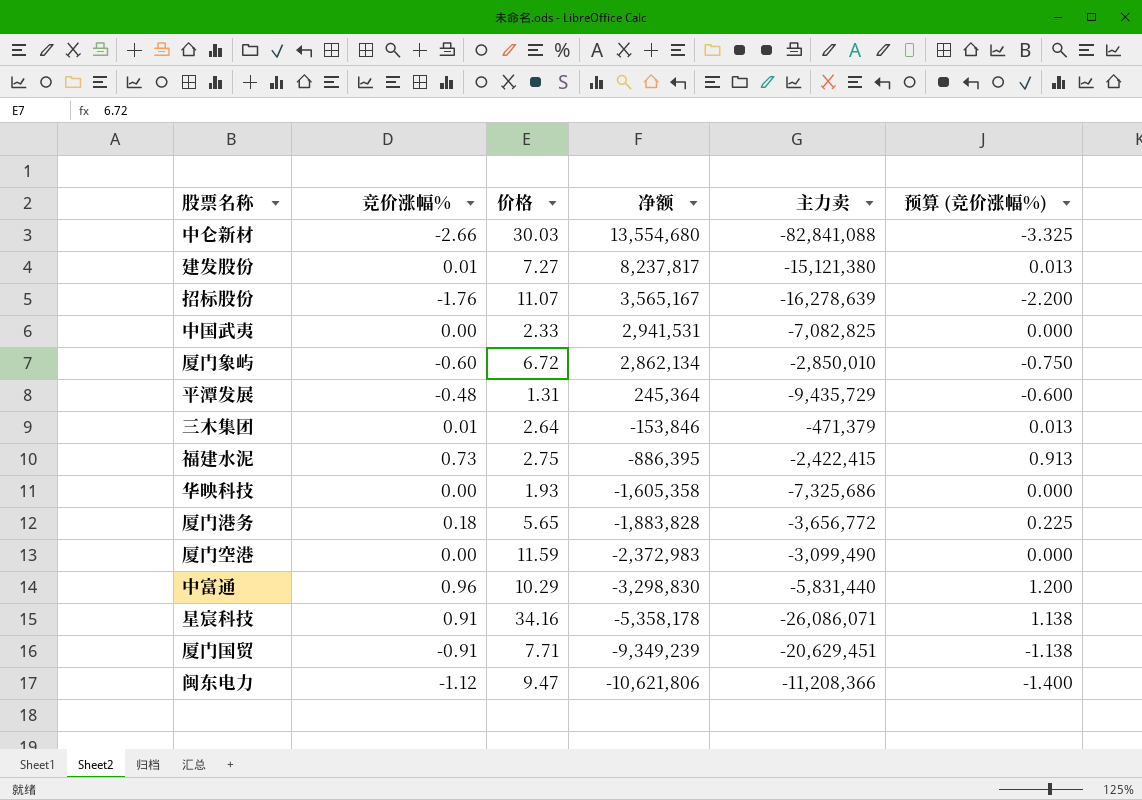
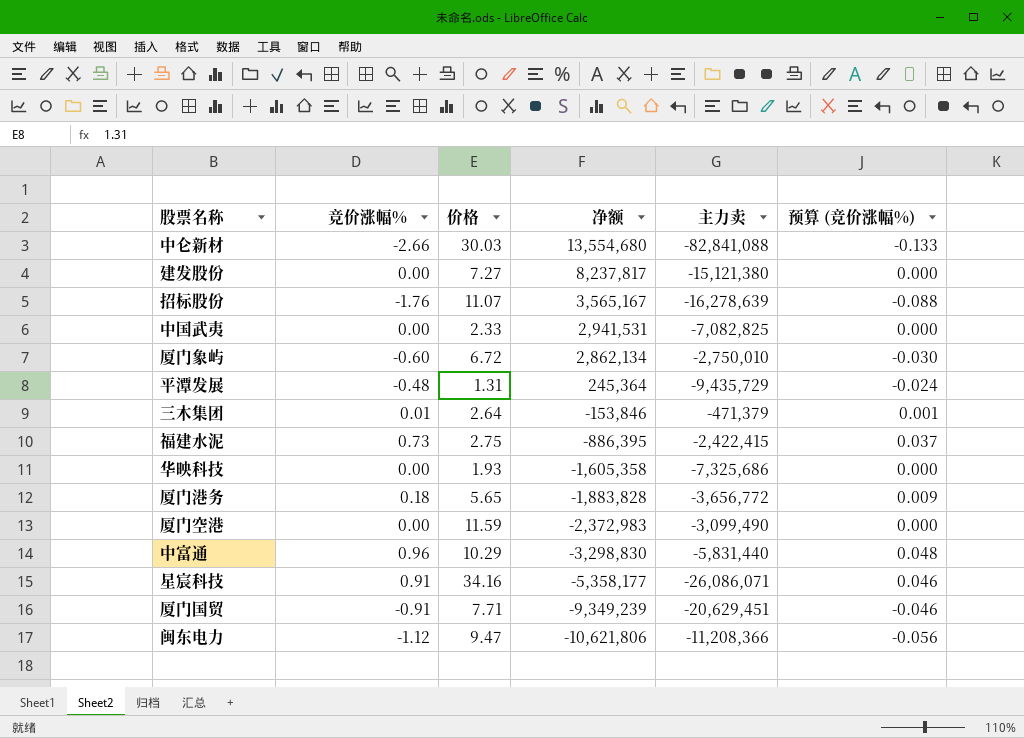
column 预算 (竞价涨幅%) | formula: [竞价涨幅%] * 1.25 -> [竞价涨幅%] * 0.05
建发股份 | 竞价涨幅%: 0.01 -> 0.00
厦门象屿 | 主力卖: -2,850,010 -> -2,750,010
星宸科技 | 净额: -5,358,178 -> -5,358,177

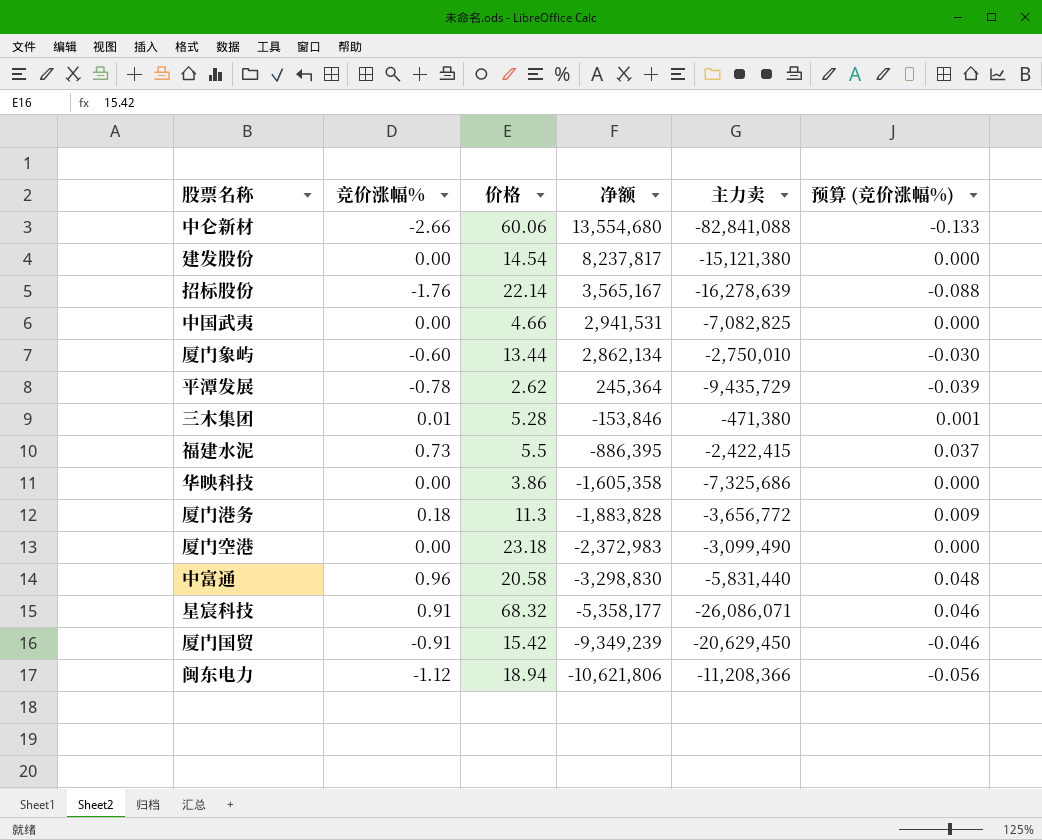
中仑新材 | 价格: 30.03 -> 60.06
建发股份 | 价格: 7.27 -> 14.54
招标股份 | 价格: 11.07 -> 22.14
中国武夷 | 价格: 2.33 -> 4.66
厦门象屿 | 价格: 6.72 -> 13.44
平潭发展 | 竞价涨幅%: -0.48 -> -0.78
平潭发展 | 价格: 1.31 -> 2.62
平潭发展 | 预算 (竞价涨幅%): -0.024 -> -0.039
三木集团 | 价格: 2.64 -> 5.28
三木集团 | 主力卖: -471,379 -> -471,380
福建水泥 | 价格: 2.75 -> 5.5
华映科技 | 价格: 1.93 -> 3.86
厦门港务 | 价格: 5.65 -> 11.3
厦门空港 | 价格: 11.59 -> 23.18
中富通 | 价格: 10.29 -> 20.58
星宸科技 | 价格: 34.16 -> 68.32
厦门国贸 | 价格: 7.71 -> 15.42
厦门国贸 | 主力卖: -20,629,451 -> -20,629,450
闽东电力 | 价格: 9.47 -> 18.94

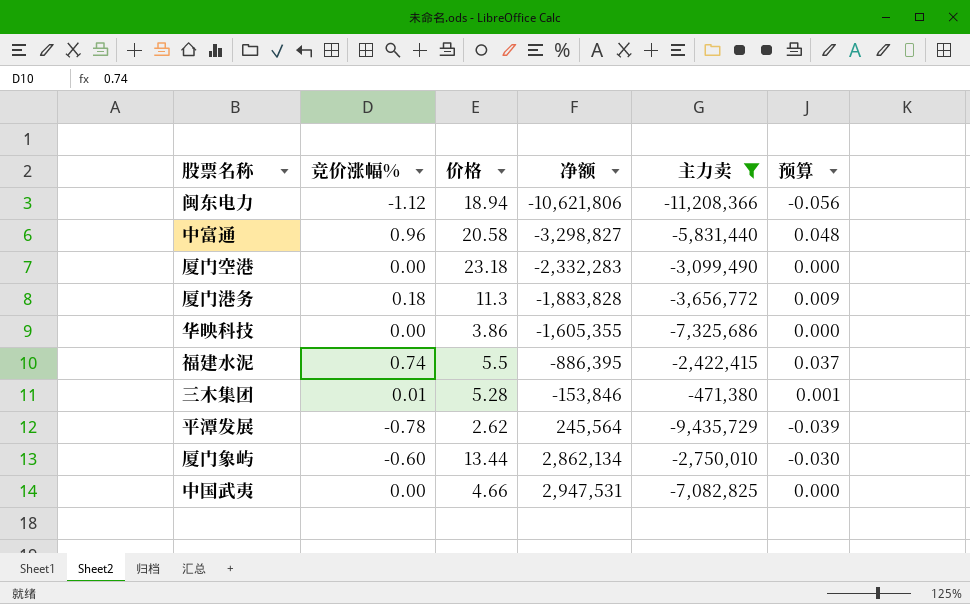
filter: none -> 主力卖 >= -11,208,366
row order: 净额 descending -> 净额 ascending
column name: 预算 (竞价涨幅%) -> 预算
中富通 | 净额: -3,298,830 -> -3,298,827
厦门空港 | 净额: -2,372,983 -> -2,332,283
华映科技 | 净额: -1,605,358 -> -1,605,355
福建水泥 | 竞价涨幅%: 0.73 -> 0.74
平潭发展 | 净额: 245,364 -> 245,564
中国武夷 | 净额: 2,941,531 -> 2,947,531

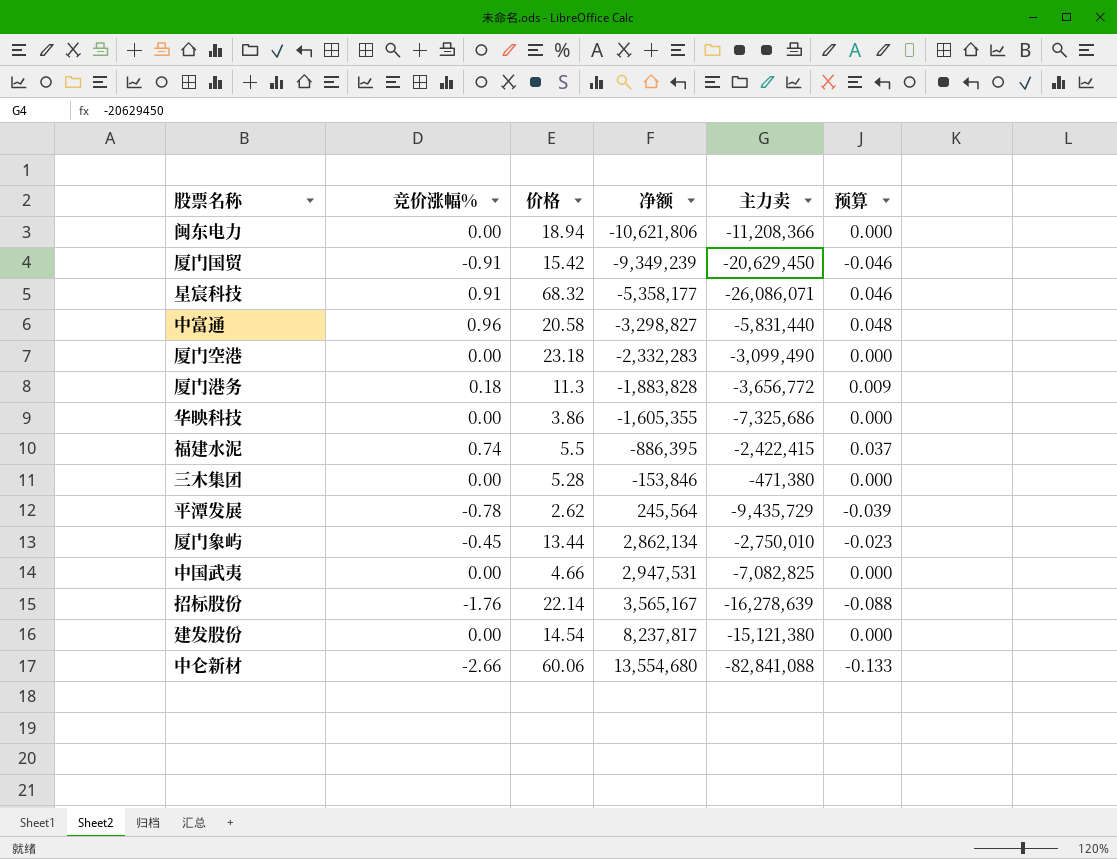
filter: 主力卖 >= -11,208,366 -> none
闽东电力 | 竞价涨幅%: -1.12 -> 0.00
闽东电力 | 预算: -0.056 -> 0.000
三木集团 | 竞价涨幅%: 0.01 -> 0.00
三木集团 | 预算: 0.001 -> 0.000
厦门象屿 | 竞价涨幅%: -0.60 -> -0.45
厦门象屿 | 预算: -0.030 -> -0.023

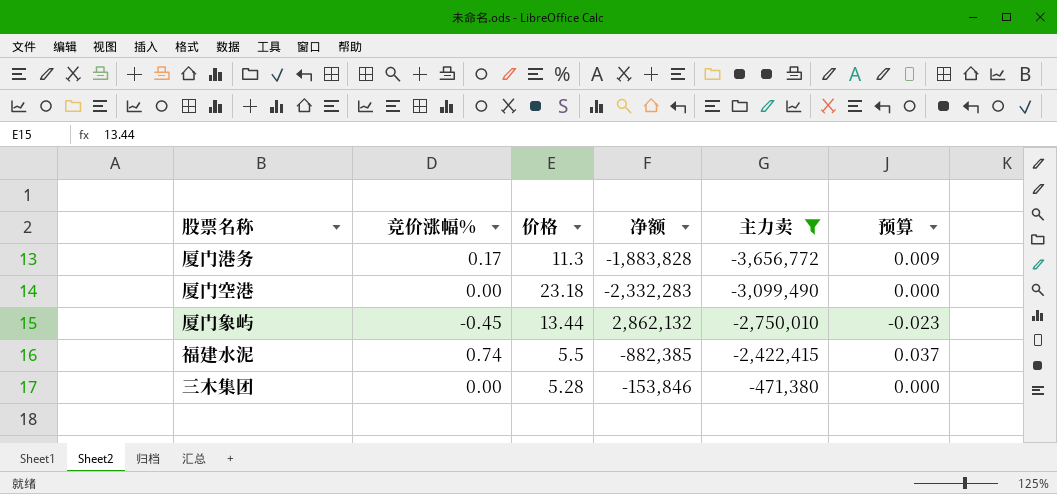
filter: none -> 主力卖 >= -3,656,772
row order: 净额 ascending -> 主力卖 ascending
厦门港务 | 竞价涨幅%: 0.18 -> 0.17
厦门象屿 | 净额: 2,862,134 -> 2,862,132
福建水泥 | 净额: -886,395 -> -882,385

